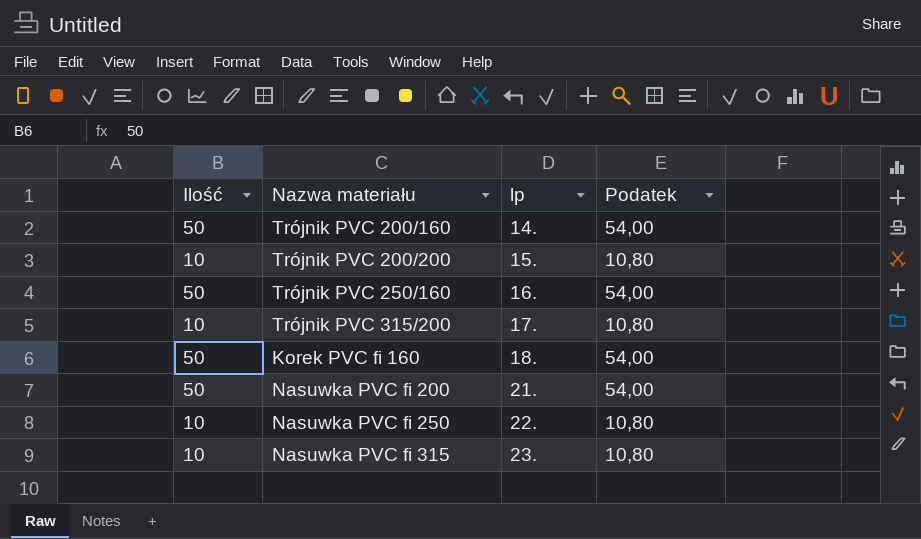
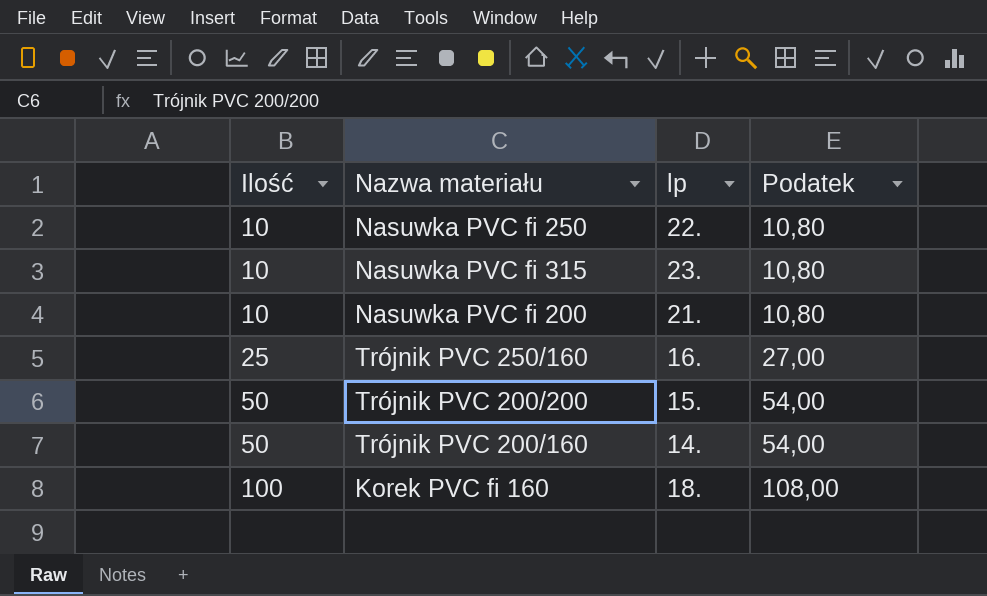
row order: lp ascending -> Ilość ascending
row Trójnik PVC 315/200: 10 | 17. | 10,80 -> none
Nasuwka PVC fi 200 | Ilość: 50 -> 10
Nasuwka PVC fi 200 | Podatek: 54,00 -> 10,80
Trójnik PVC 250/160 | Ilość: 50 -> 25
Trójnik PVC 250/160 | Podatek: 54,00 -> 27,00
Trójnik PVC 200/200 | Ilość: 10 -> 50
Trójnik PVC 200/200 | Podatek: 10,80 -> 54,00
Korek PVC fi 160 | Ilość: 50 -> 100
Korek PVC fi 160 | Podatek: 54,00 -> 108,00

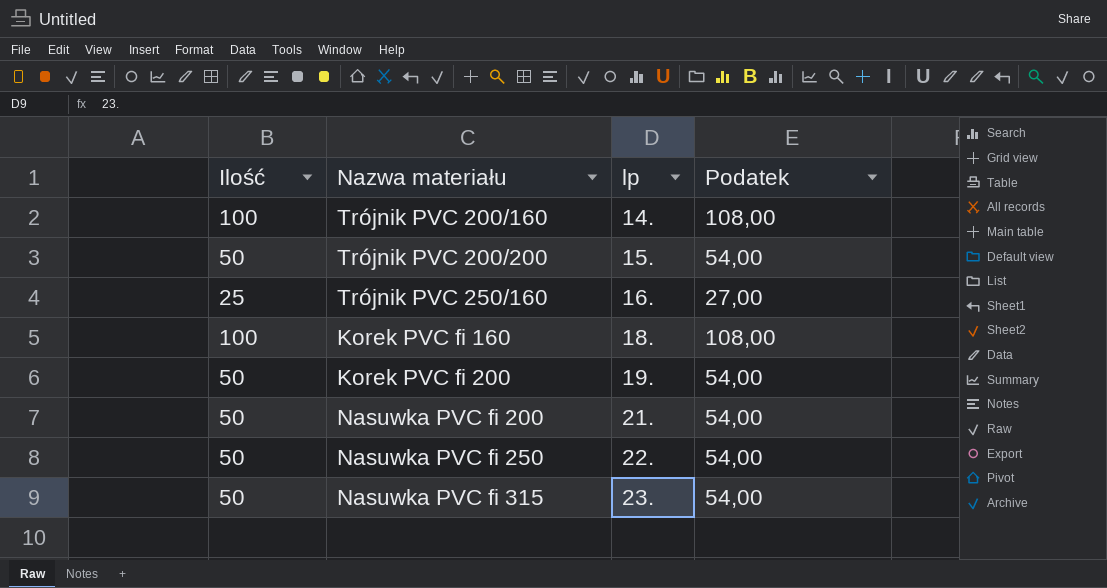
row order: Ilość ascending -> lp ascending
Trójnik PVC 200/160 | Ilość: 50 -> 100
Trójnik PVC 200/160 | Podatek: 54,00 -> 108,00
row Korek PVC fi 200: none -> 50 | 19. | 54,00
Nasuwka PVC fi 200 | Ilość: 10 -> 50
Nasuwka PVC fi 200 | Podatek: 10,80 -> 54,00
Nasuwka PVC fi 250 | Ilość: 10 -> 50
Nasuwka PVC fi 250 | Podatek: 10,80 -> 54,00
Nasuwka PVC fi 315 | Ilość: 10 -> 50
Nasuwka PVC fi 315 | Podatek: 10,80 -> 54,00

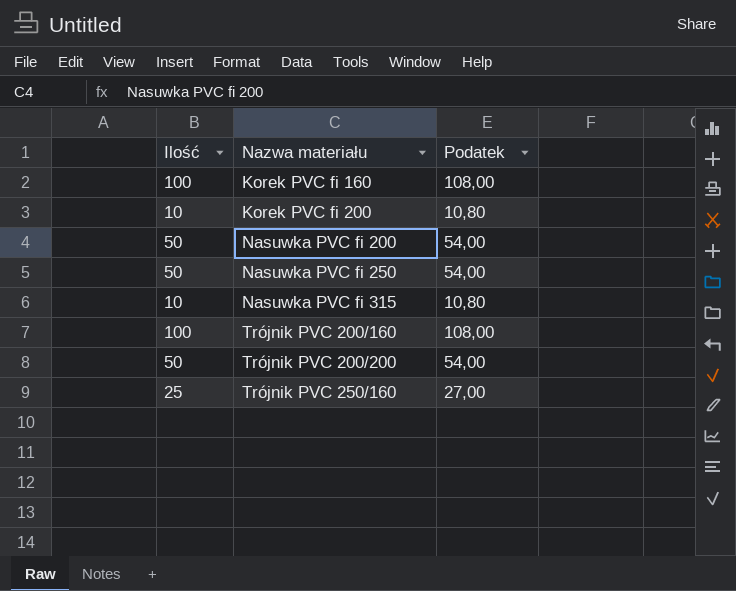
row order: lp ascending -> Nazwa materiału ascending
column lp | position: 3 -> none
Korek PVC fi 200 | Ilość: 50 -> 10
Korek PVC fi 200 | Podatek: 54,00 -> 10,80
Nasuwka PVC fi 315 | Ilość: 50 -> 10
Nasuwka PVC fi 315 | Podatek: 54,00 -> 10,80

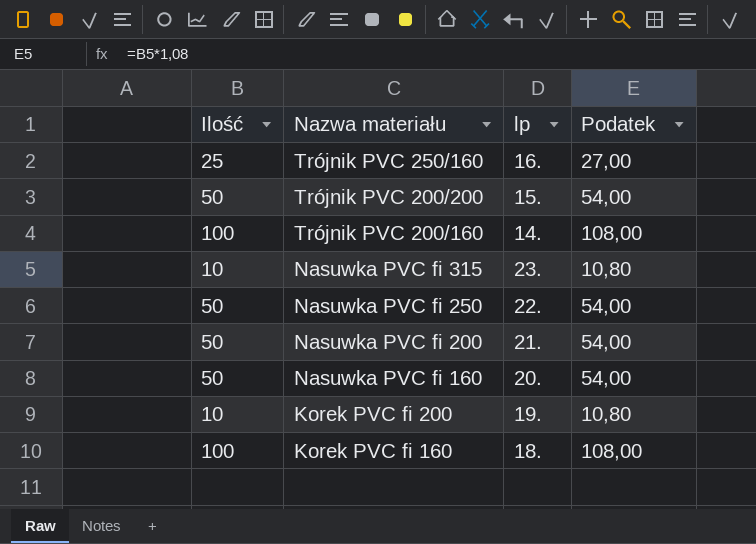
row order: Nazwa materiału ascending -> Nazwa materiału descending
column lp | position: none -> 3
row Nasuwka PVC fi 160: none -> 50 | 20. | 54,00

